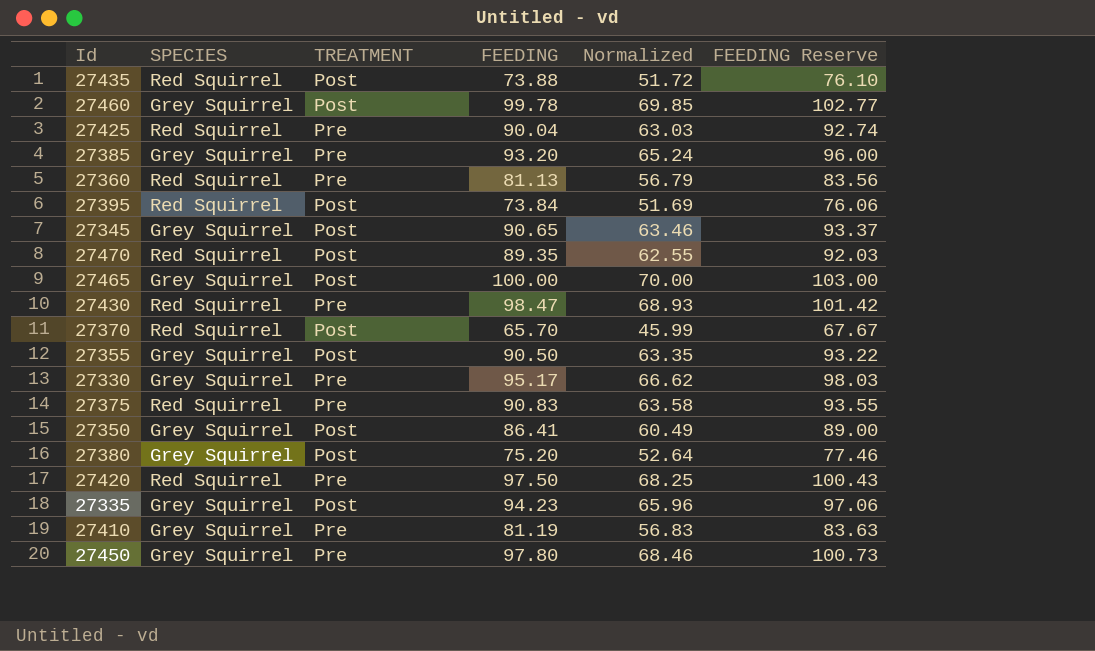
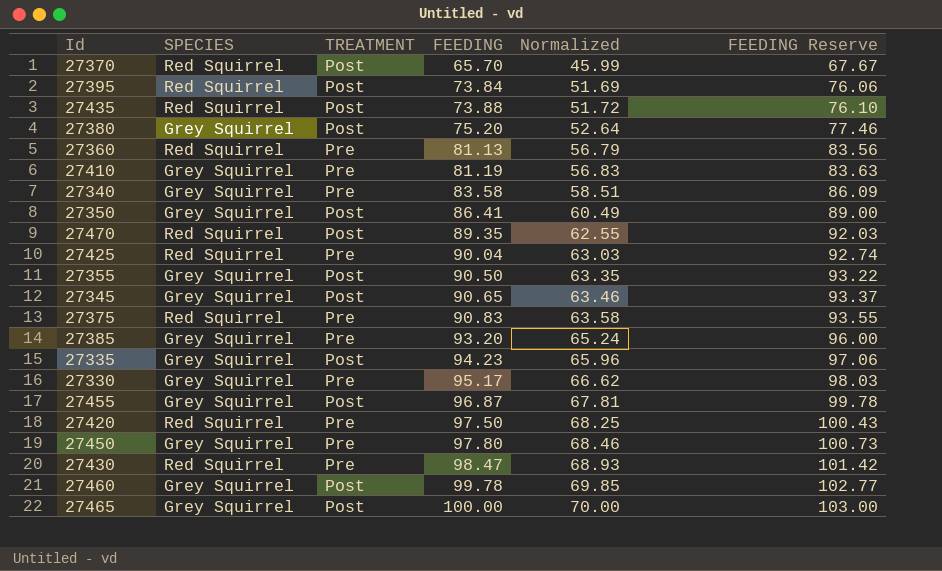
row order: none -> FEEDING ascending
row 27340: none -> Grey Squirrel | Pre | 83.58 | 58.51 | 86.09
row 27455: none -> Grey Squirrel | Post | 96.87 | 67.81 | 99.78

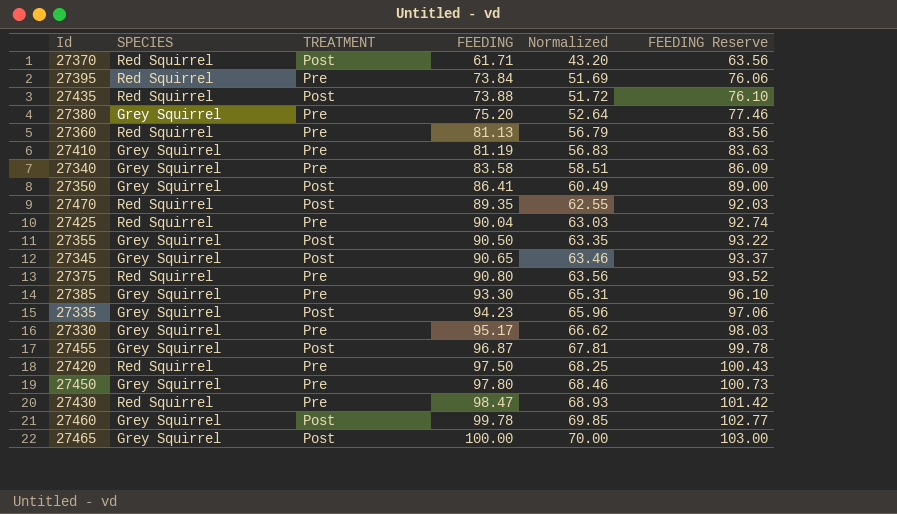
27370 | FEEDING: 65.70 -> 61.71
27370 | Normalized: 45.99 -> 43.20
27370 | FEEDING Reserve: 67.67 -> 63.56
27395 | TREATMENT: Post -> Pre
27380 | TREATMENT: Post -> Pre
27375 | FEEDING: 90.83 -> 90.80
27375 | Normalized: 63.58 -> 63.56
27375 | FEEDING Reserve: 93.55 -> 93.52
27385 | FEEDING: 93.20 -> 93.30
27385 | Normalized: 65.24 -> 65.31
27385 | FEEDING Reserve: 96.00 -> 96.10

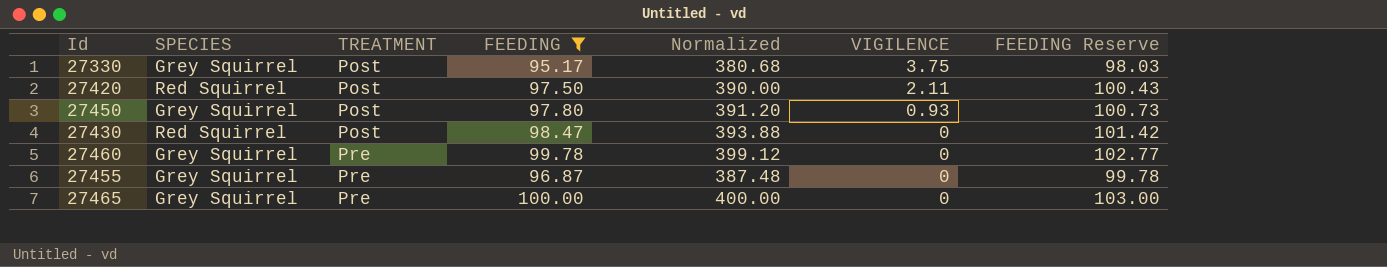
filter: none -> FEEDING >= 95.17
row order: FEEDING ascending -> TREATMENT ascending
column Normalized | formula: [FEEDING] * 0.7 -> [FEEDING] * 4
column VIGILENCE | position: none -> 6
27330 | TREATMENT: Pre -> Post
27420 | TREATMENT: Pre -> Post
27450 | TREATMENT: Pre -> Post
27430 | TREATMENT: Pre -> Post
27460 | TREATMENT: Post -> Pre
27455 | TREATMENT: Post -> Pre
27465 | TREATMENT: Post -> Pre

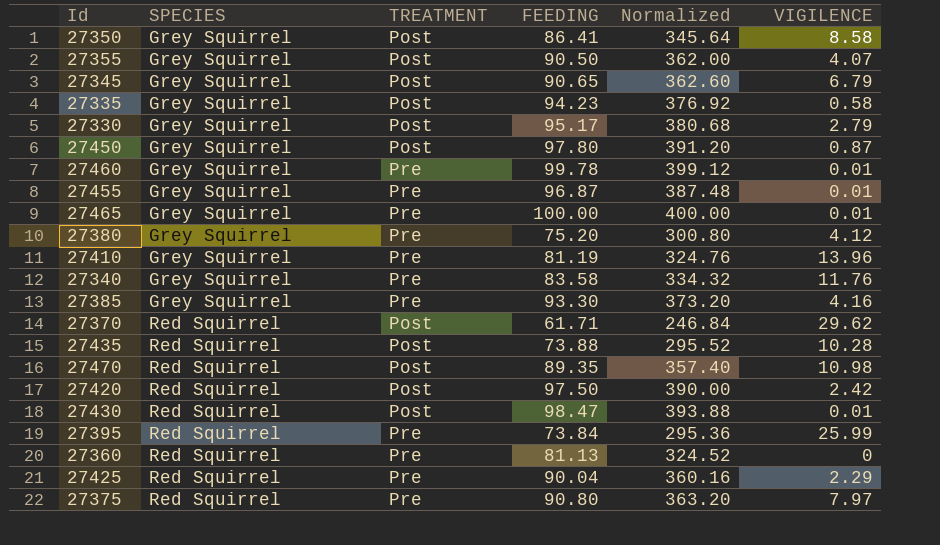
filter: FEEDING >= 95.17 -> none
row order: TREATMENT ascending -> SPECIES ascending
column FEEDING Reserve | formula: [FEEDING] * 1.03 -> none
27330 | VIGILENCE: 3.75 -> 2.79
27450 | VIGILENCE: 0.93 -> 0.87
27460 | VIGILENCE: 0 -> 0.01
27455 | VIGILENCE: 0 -> 0.01
27465 | VIGILENCE: 0 -> 0.01
27420 | VIGILENCE: 2.11 -> 2.42
27430 | VIGILENCE: 0 -> 0.01

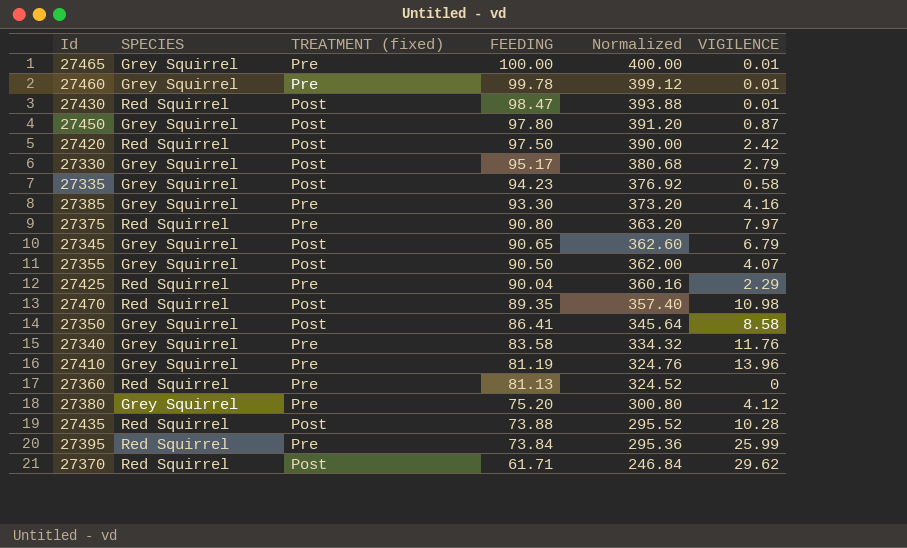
row order: SPECIES ascending -> FEEDING descending
column name: TREATMENT -> TREATMENT (fixed)
row 27455: Grey Squirrel | Pre | 96.87 | 387.48 | 0.01 -> none

